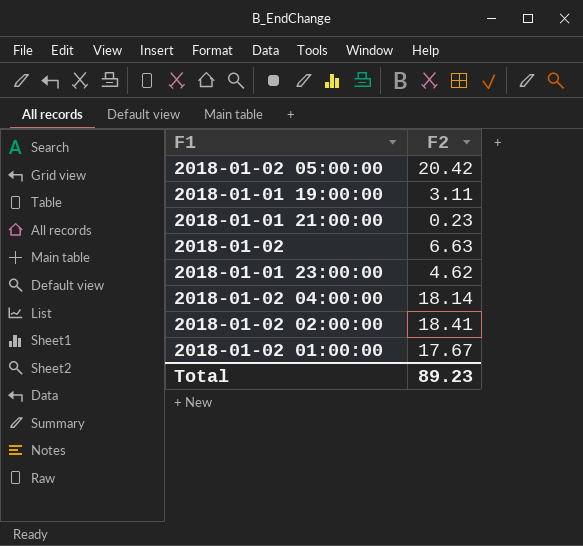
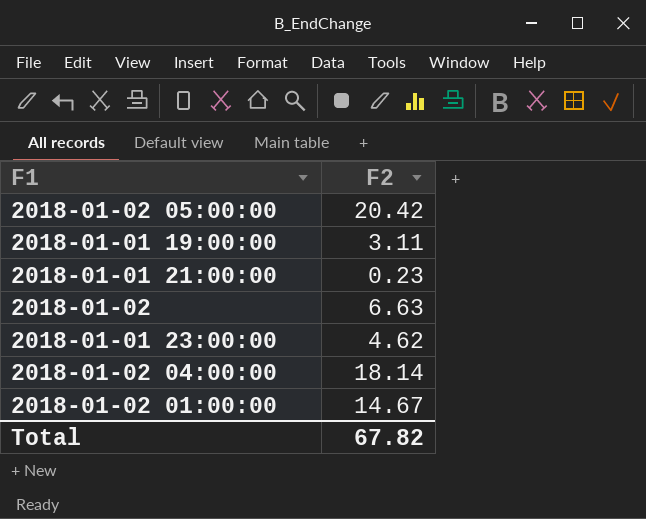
row 2018-01-02 02:00:00: 18.41 -> none
2018-01-02 01:00:00 | F2: 17.67 -> 14.67
Total | F2: 89.23 -> 67.82

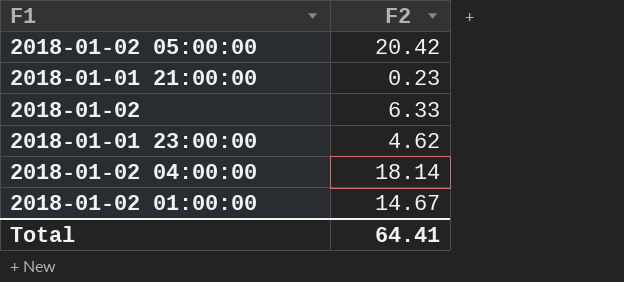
row 2018-01-01 19:00:00: 3.11 -> none
2018-01-02 | F2: 6.63 -> 6.33
Total | F2: 67.82 -> 64.41

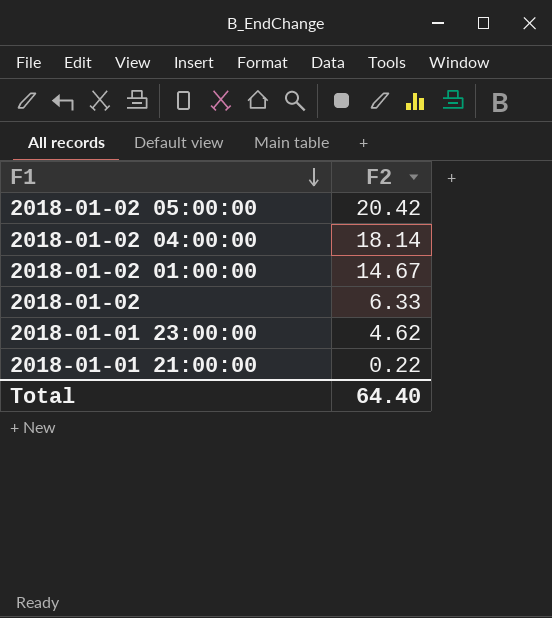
row order: none -> F1 descending
2018-01-01 21:00:00 | F2: 0.23 -> 0.22
Total | F2: 64.41 -> 64.40

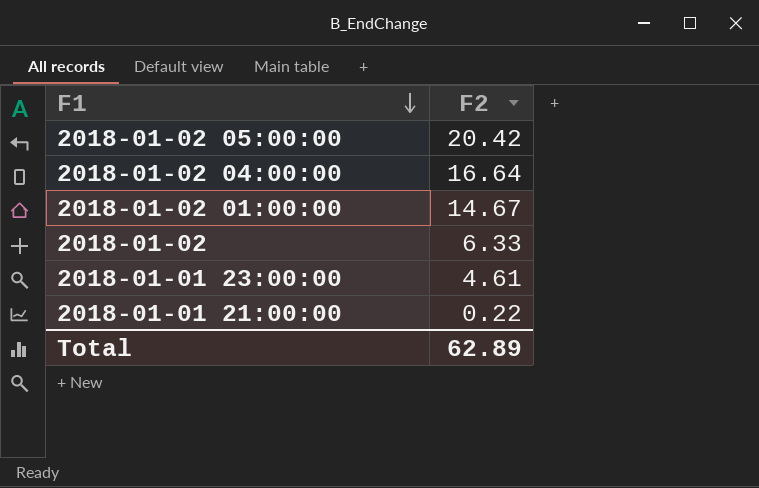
2018-01-02 04:00:00 | F2: 18.14 -> 16.64
2018-01-01 23:00:00 | F2: 4.62 -> 4.61
Total | F2: 64.40 -> 62.89

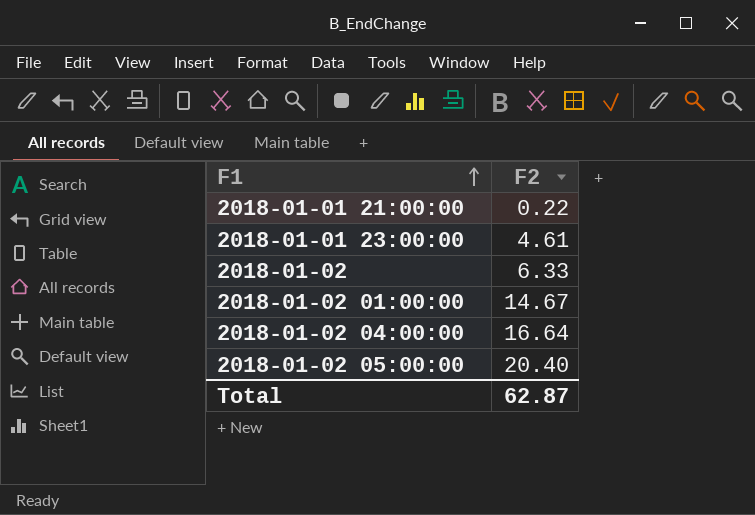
row order: F1 descending -> F1 ascending
2018-01-02 05:00:00 | F2: 20.42 -> 20.40
Total | F2: 62.89 -> 62.87

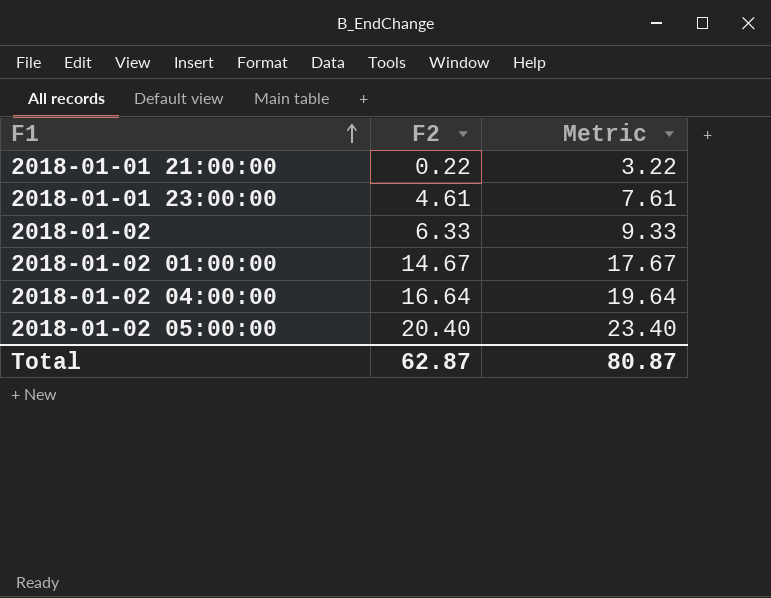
column Metric | formula: none -> [F2] + 3

